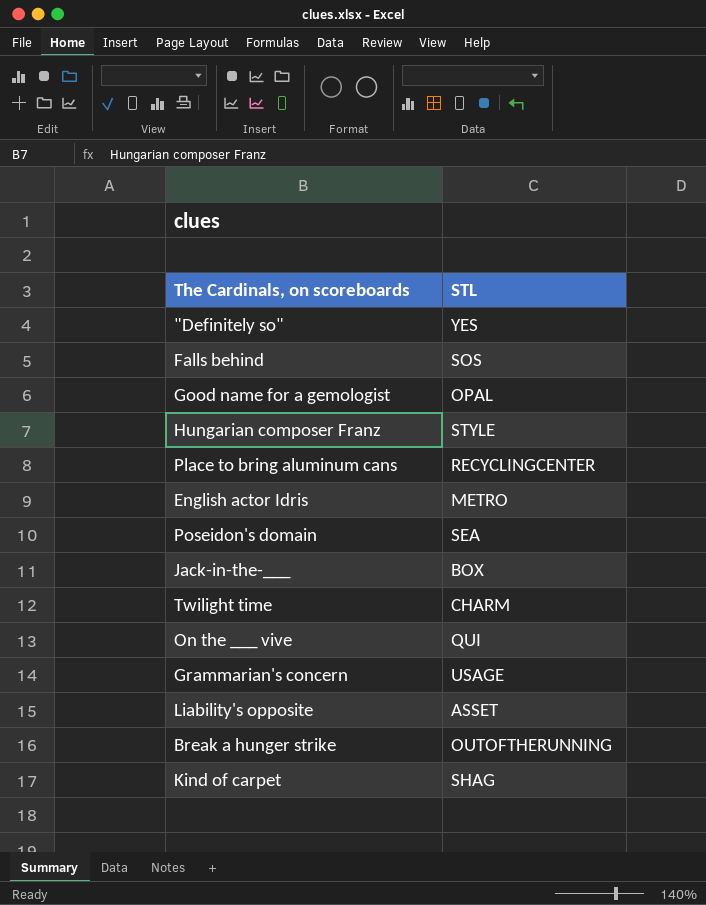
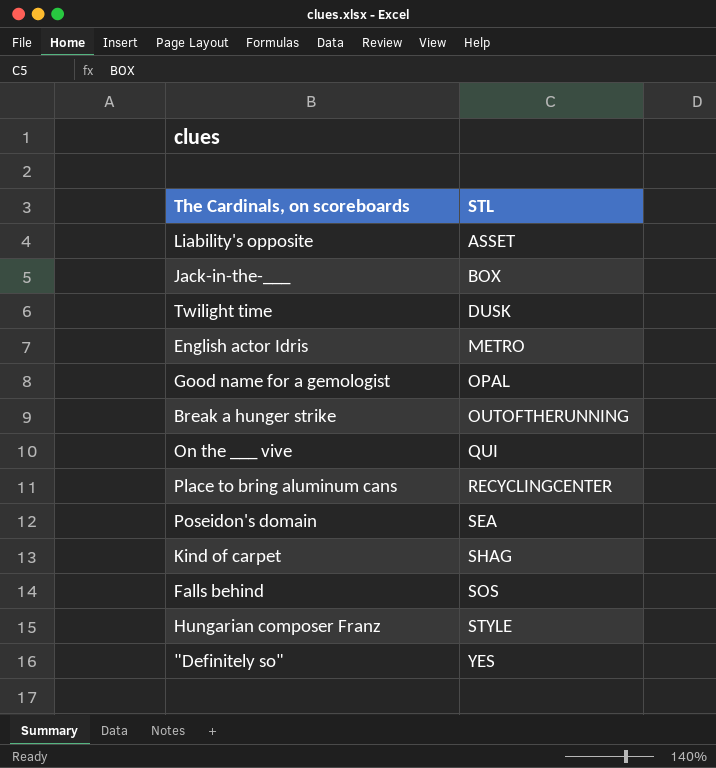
row order: none -> STL ascending
row Grammarian's concern: USAGE -> none
Twilight time | STL: CHARM -> DUSK

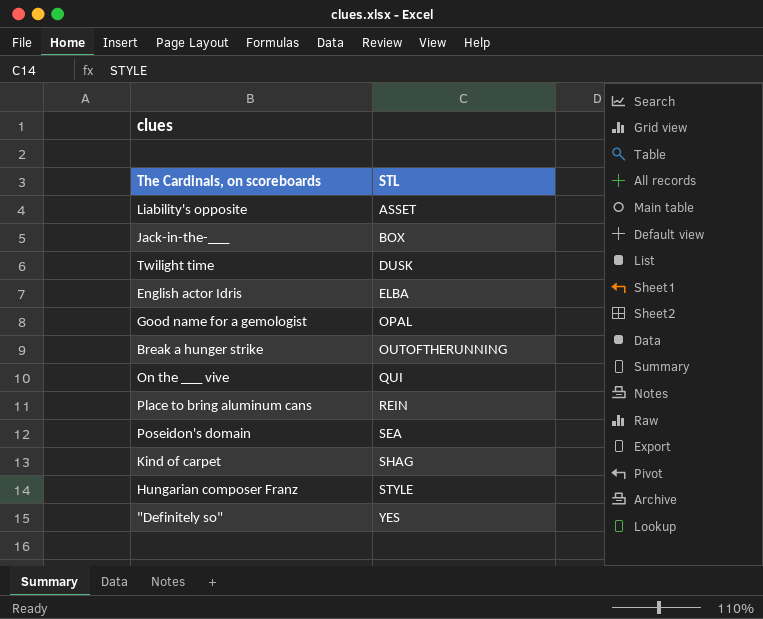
row Falls behind: SOS -> none
English actor Idris | STL: METRO -> ELBA
Place to bring aluminum cans | STL: RECYCLINGCENTER -> REIN

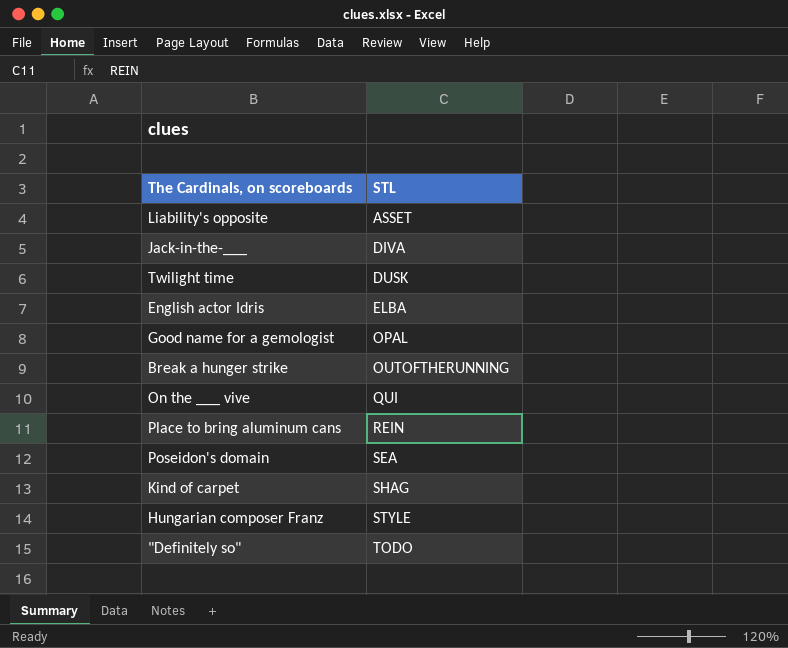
Jack-in-the-___ | STL: BOX -> DIVA
"Definitely so" | STL: YES -> TODO

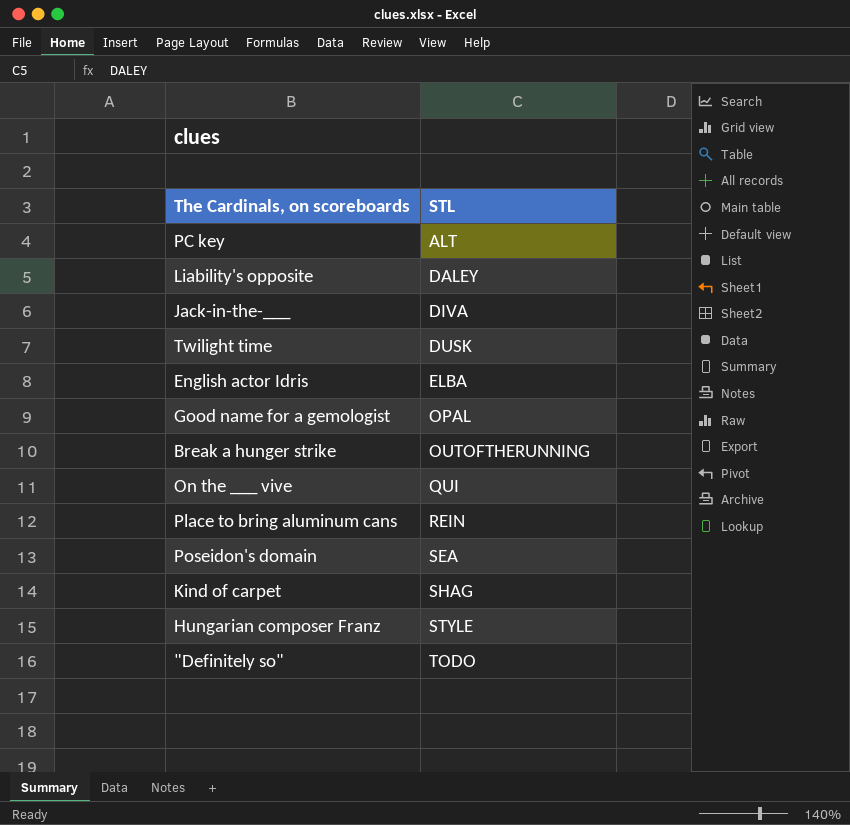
row PC key: none -> ALT
Liability's opposite | STL: ASSET -> DALEY

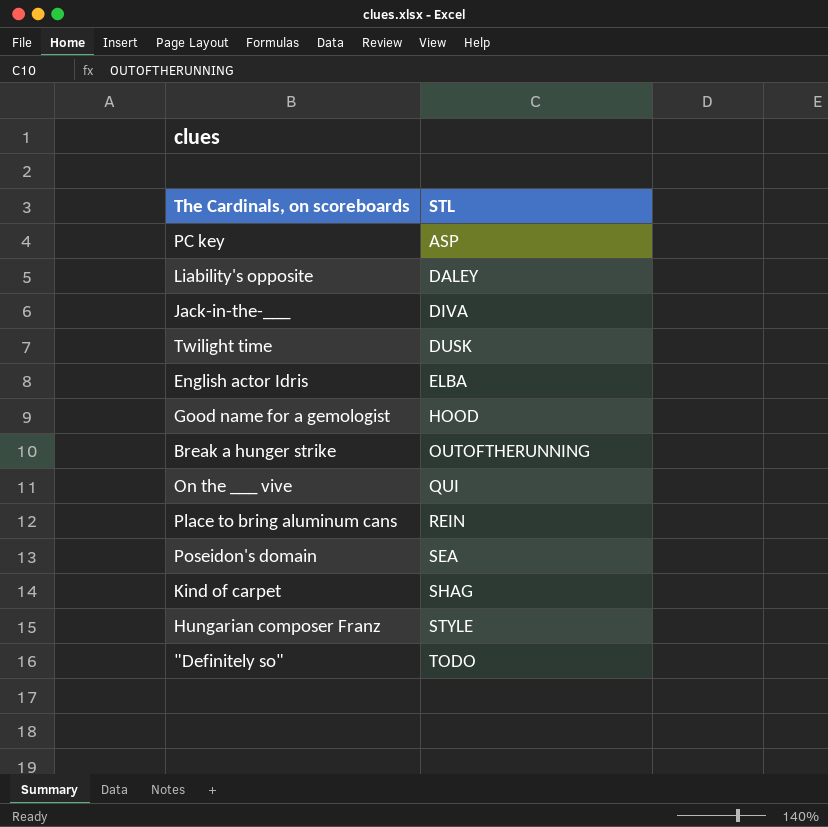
PC key | STL: ALT -> ASP
Good name for a gemologist | STL: OPAL -> HOOD

